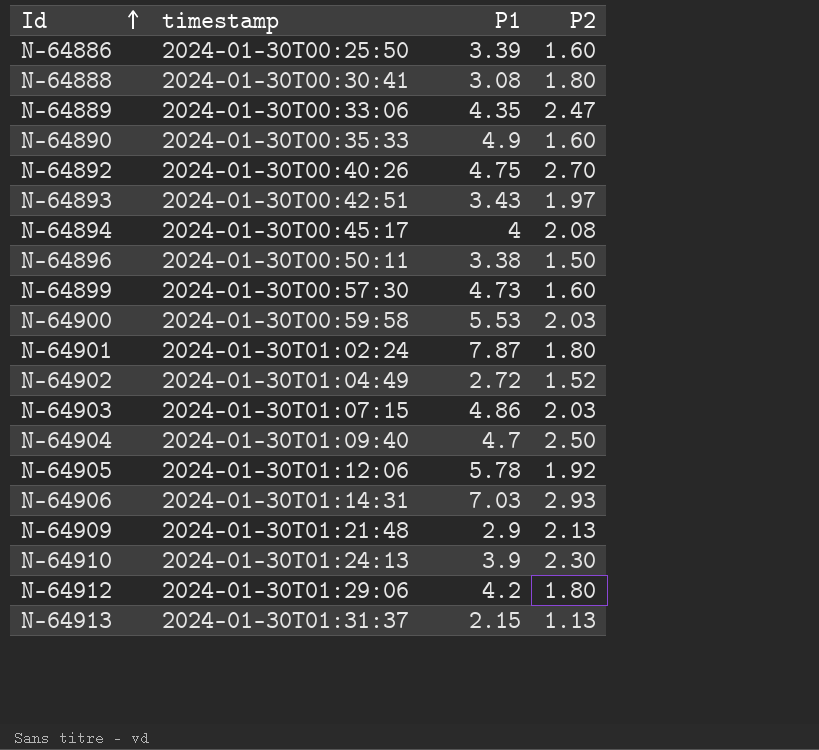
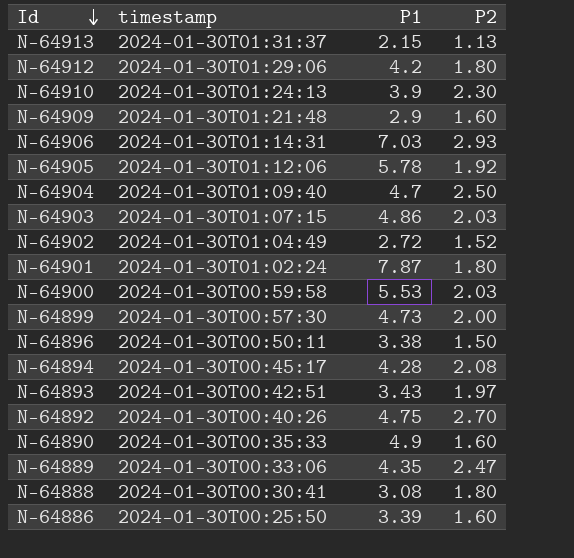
row order: Id ascending -> Id descending
N-64909 | P2: 2.13 -> 1.60
N-64899 | P2: 1.60 -> 2.00
N-64894 | P1: 4 -> 4.28

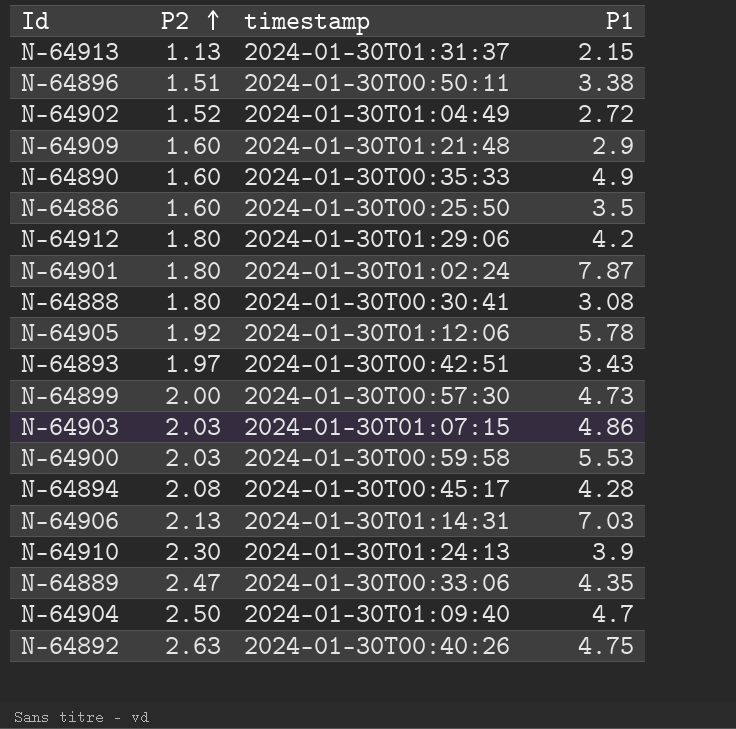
row order: Id descending -> P2 ascending
column P2 | position: 4 -> 2
N-64896 | P2: 1.50 -> 1.51
N-64886 | P1: 3.39 -> 3.5
N-64906 | P2: 2.93 -> 2.13
N-64892 | P2: 2.70 -> 2.63

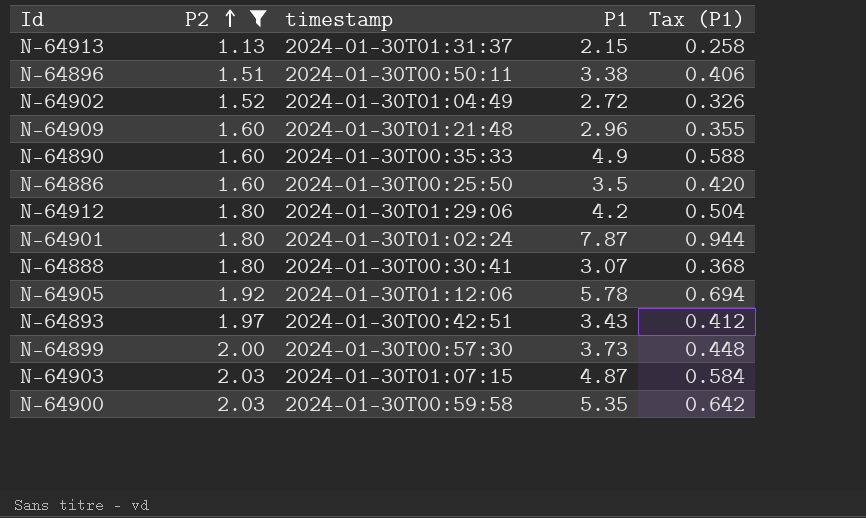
filter: none -> P2 <= 2.03
column Tax (P1) | formula: none -> [P1] * 0.12
N-64909 | P1: 2.9 -> 2.96
N-64888 | P1: 3.08 -> 3.07
N-64899 | P1: 4.73 -> 3.73
N-64903 | P1: 4.86 -> 4.87
N-64900 | P1: 5.53 -> 5.35

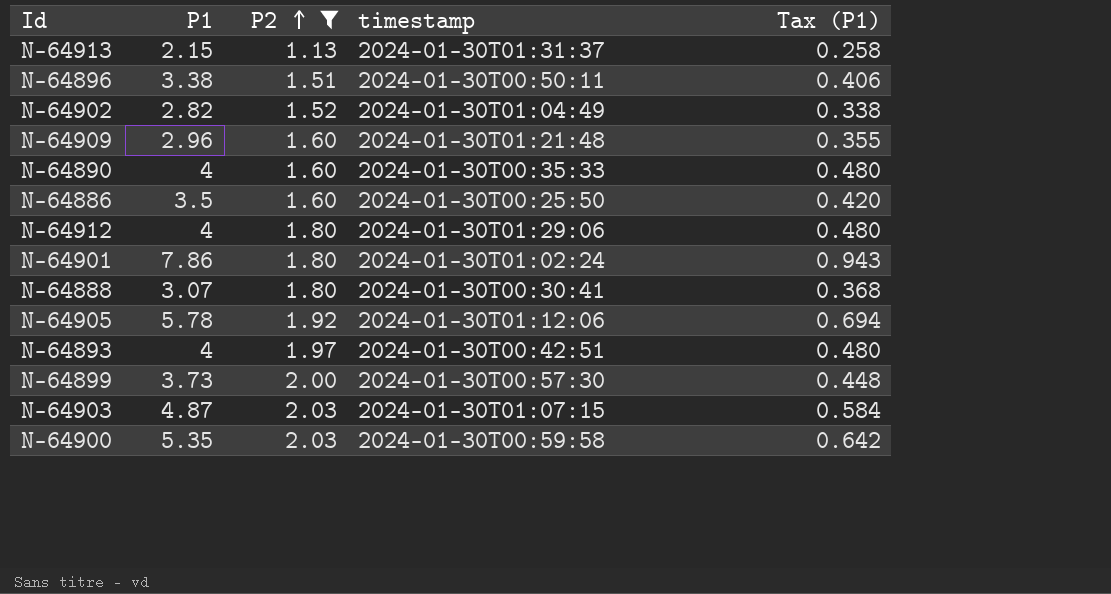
column P1 | position: 4 -> 2
N-64902 | P1: 2.72 -> 2.82
N-64902 | Tax (P1): 0.326 -> 0.338
N-64890 | P1: 4.9 -> 4
N-64890 | Tax (P1): 0.588 -> 0.480
N-64912 | P1: 4.2 -> 4
N-64912 | Tax (P1): 0.504 -> 0.480
N-64901 | P1: 7.87 -> 7.86
N-64901 | Tax (P1): 0.944 -> 0.943
N-64893 | P1: 3.43 -> 4
N-64893 | Tax (P1): 0.412 -> 0.480

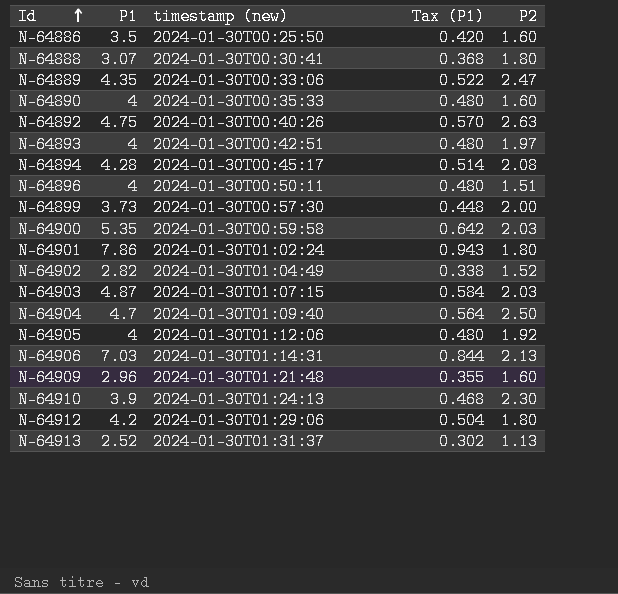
filter: P2 <= 2.03 -> none
row order: P2 ascending -> Id ascending
column name: timestamp -> timestamp (new)
column P2 | position: 3 -> 5
N-64896 | P1: 3.38 -> 4
N-64896 | Tax (P1): 0.406 -> 0.480
N-64905 | P1: 5.78 -> 4
N-64905 | Tax (P1): 0.694 -> 0.480
N-64912 | P1: 4 -> 4.2
N-64912 | Tax (P1): 0.480 -> 0.504
N-64913 | P1: 2.15 -> 2.52
N-64913 | Tax (P1): 0.258 -> 0.302

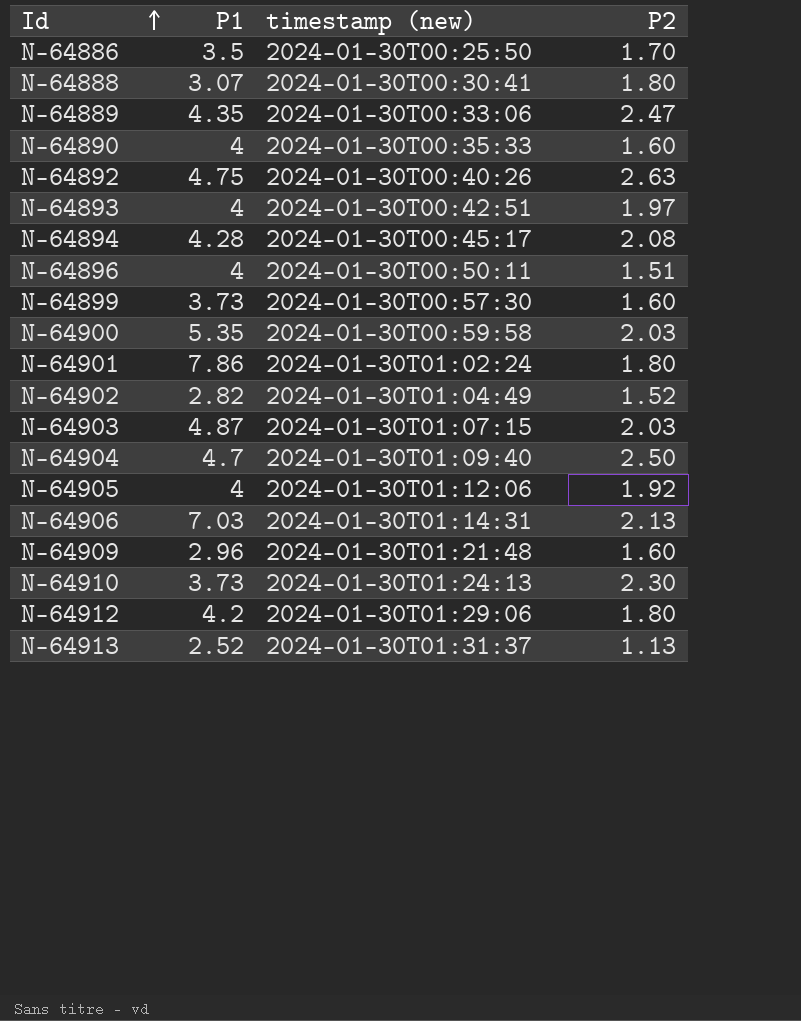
column Tax (P1) | formula: [P1] * 0.12 -> none
N-64886 | P2: 1.60 -> 1.70
N-64899 | P2: 2.00 -> 1.60
N-64910 | P1: 3.9 -> 3.73

